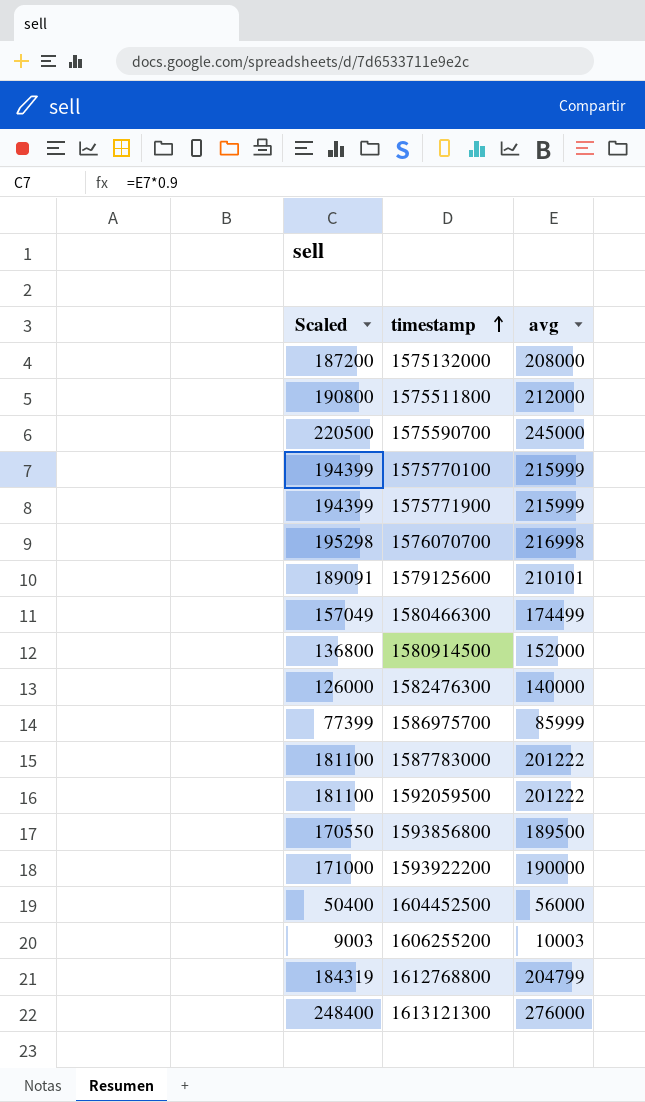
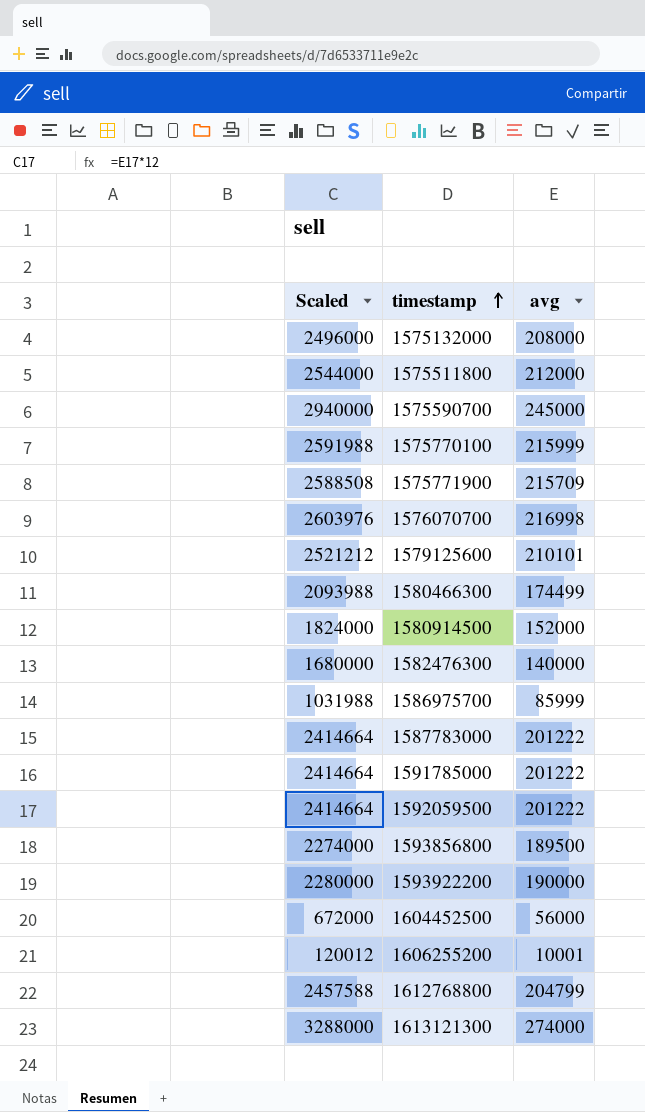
column Scaled | formula: [avg] * 0.9 -> [avg] * 12
1575771900 | avg: 215999 -> 215709
row 1591785000: none -> 2414664 | 201222
1606255200 | avg: 10003 -> 10001
1613121300 | avg: 276000 -> 274000

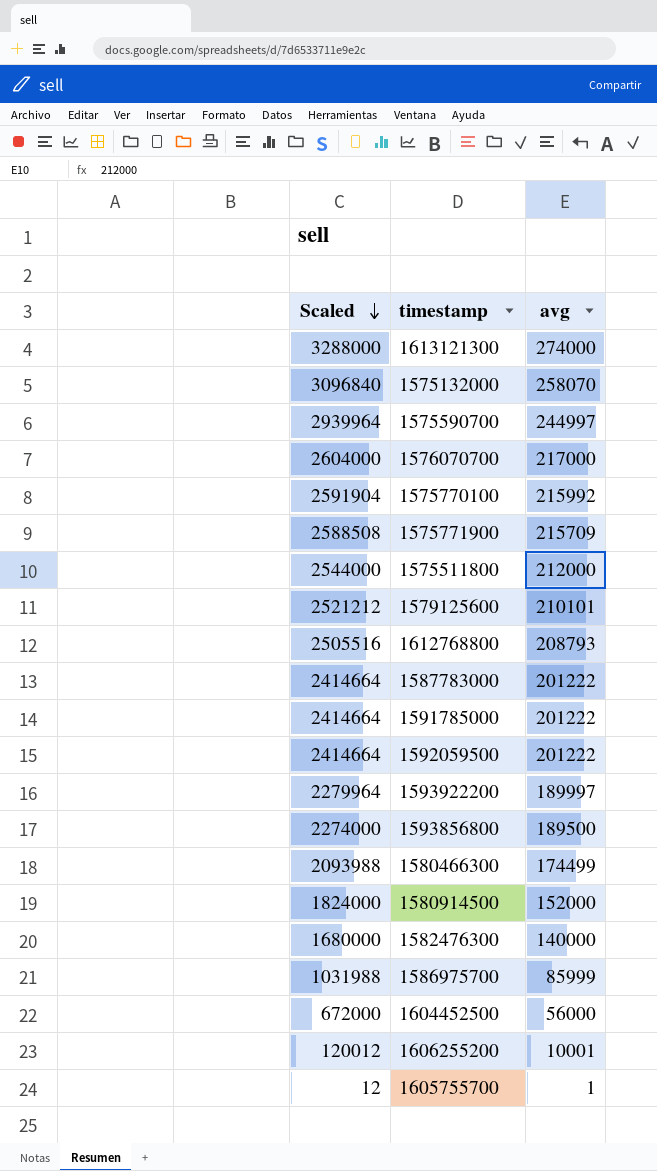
row order: timestamp ascending -> Scaled descending
1575132000 | Scaled: 2496000 -> 3096840
1575132000 | avg: 208000 -> 258070
1575590700 | Scaled: 2940000 -> 2939964
1575590700 | avg: 245000 -> 244997
1576070700 | Scaled: 2603976 -> 2604000
1576070700 | avg: 216998 -> 217000
1575770100 | Scaled: 2591988 -> 2591904
1575770100 | avg: 215999 -> 215992
1612768800 | Scaled: 2457588 -> 2505516
1612768800 | avg: 204799 -> 208793
1593922200 | Scaled: 2280000 -> 2279964
1593922200 | avg: 190000 -> 189997
row 1605755700: none -> 12 | 1

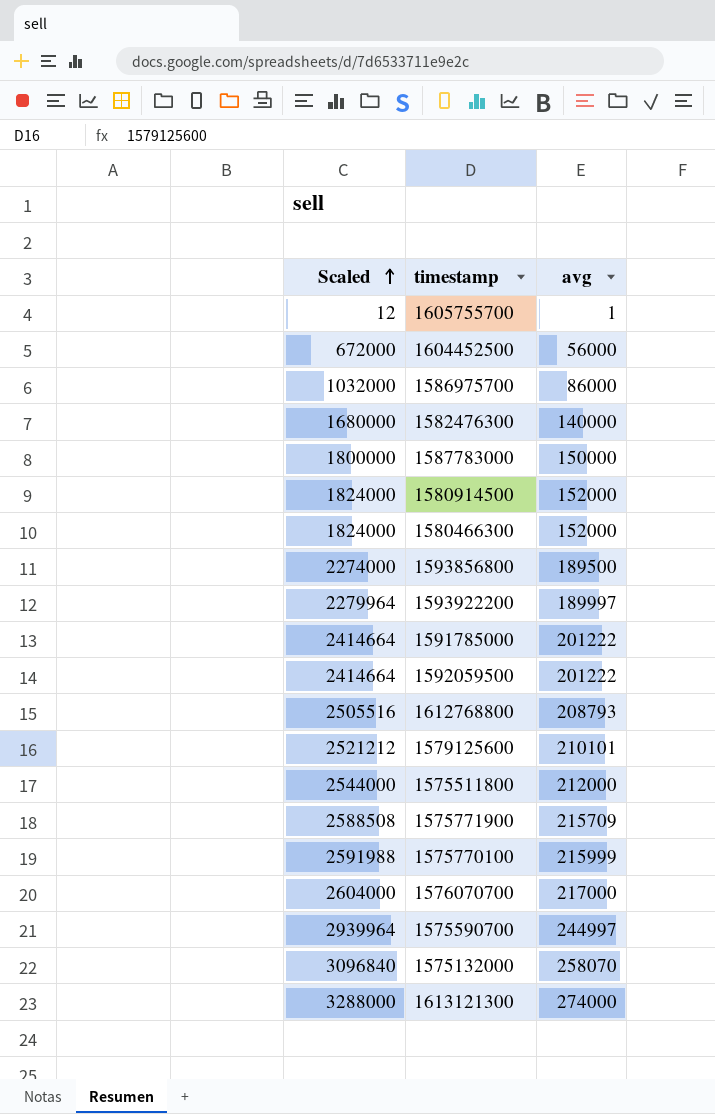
row order: Scaled descending -> Scaled ascending
row 1606255200: 120012 | 10001 -> none
1586975700 | Scaled: 1031988 -> 1032000
1586975700 | avg: 85999 -> 86000
1587783000 | Scaled: 2414664 -> 1800000
1587783000 | avg: 201222 -> 150000
1580466300 | Scaled: 2093988 -> 1824000
1580466300 | avg: 174499 -> 152000
1575770100 | Scaled: 2591904 -> 2591988
1575770100 | avg: 215992 -> 215999

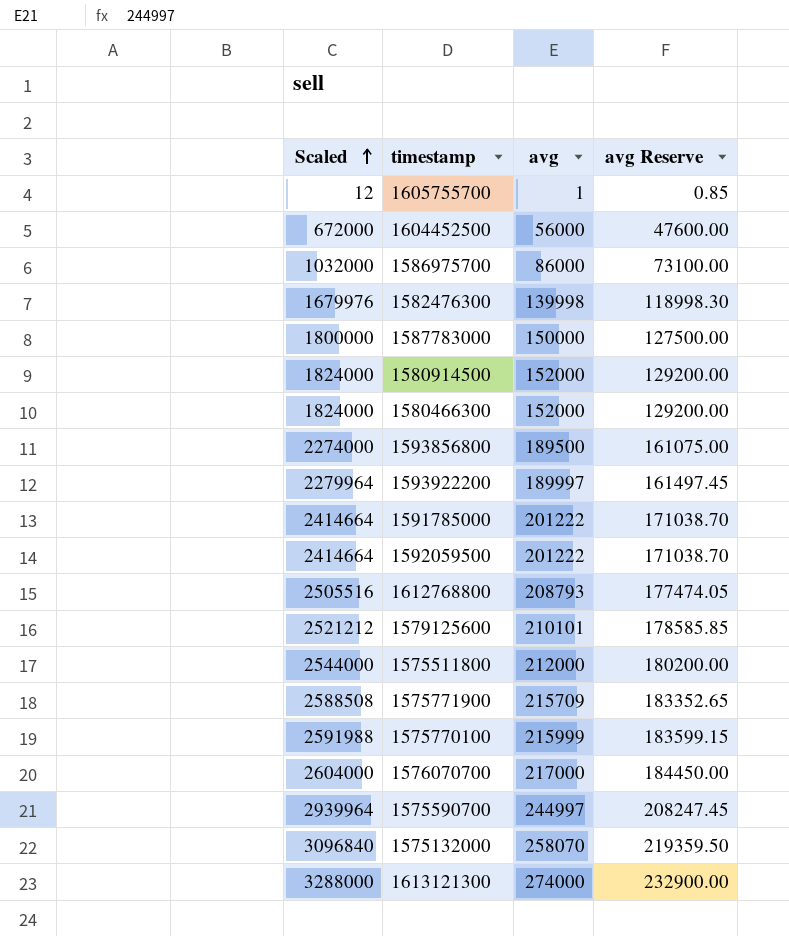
column avg Reserve | formula: none -> [avg] * 0.85
1582476300 | Scaled: 1680000 -> 1679976
1582476300 | avg: 140000 -> 139998

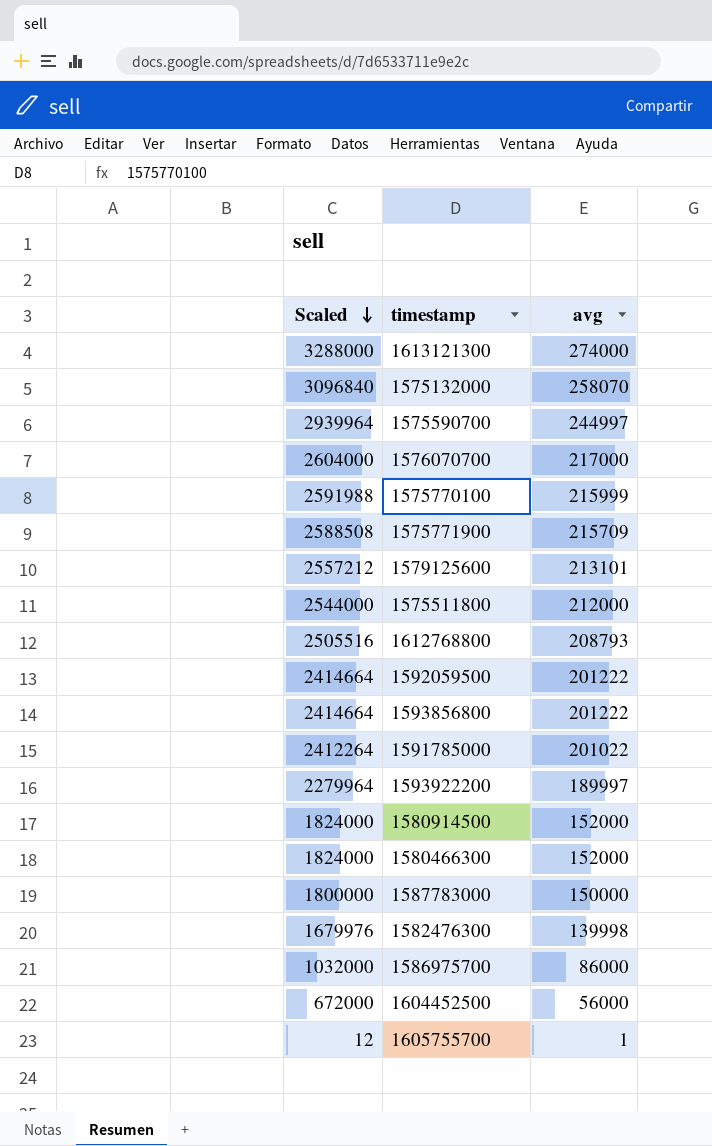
row order: Scaled ascending -> Scaled descending
column avg Reserve | formula: [avg] * 0.85 -> none
1579125600 | Scaled: 2521212 -> 2557212
1579125600 | avg: 210101 -> 213101
1593856800 | Scaled: 2274000 -> 2414664
1593856800 | avg: 189500 -> 201222
1591785000 | Scaled: 2414664 -> 2412264
1591785000 | avg: 201222 -> 201022

